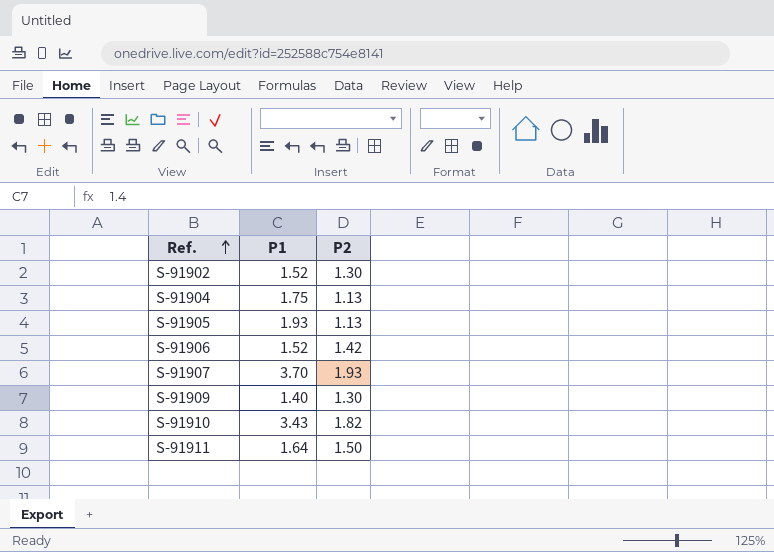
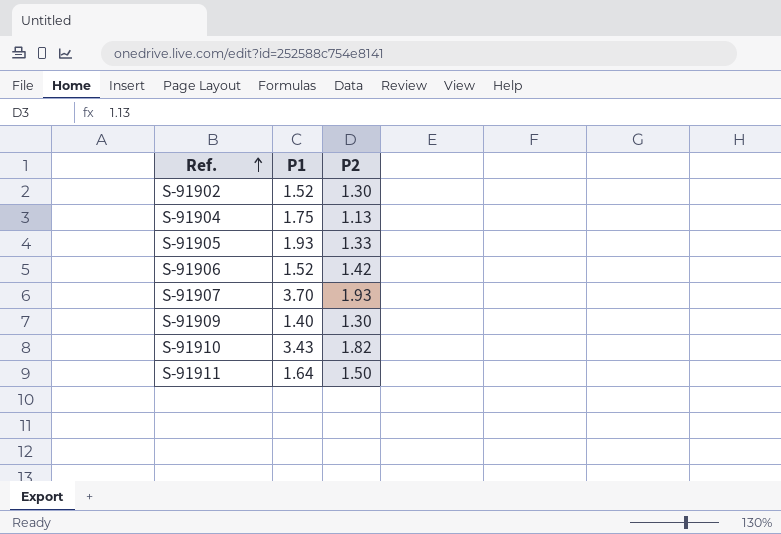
S-91905 | P2: 1.13 -> 1.33

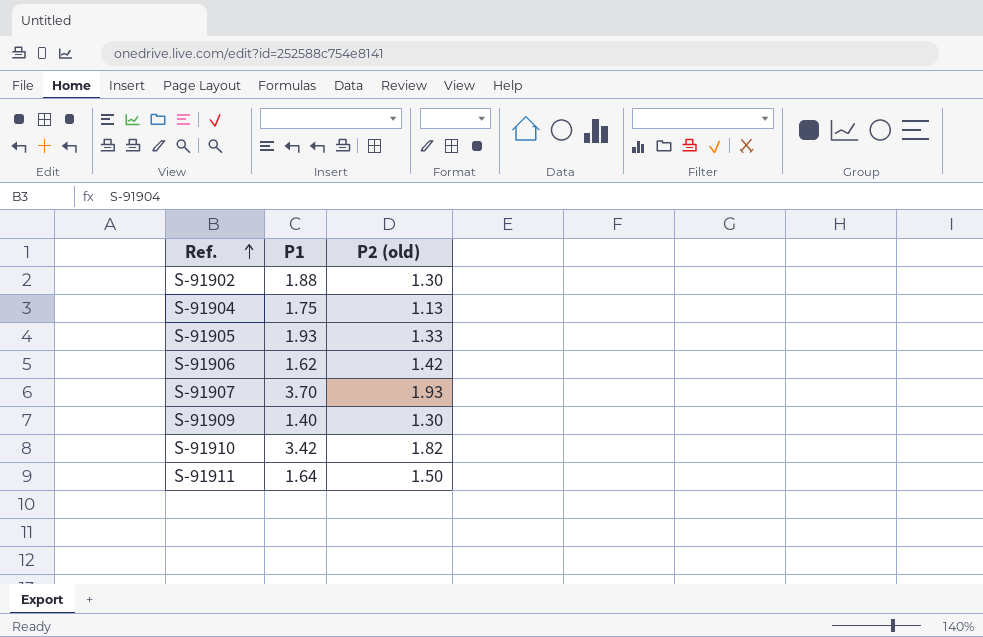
column name: P2 -> P2 (old)
S-91902 | P1: 1.52 -> 1.88
S-91906 | P1: 1.52 -> 1.62
S-91910 | P1: 3.43 -> 3.42

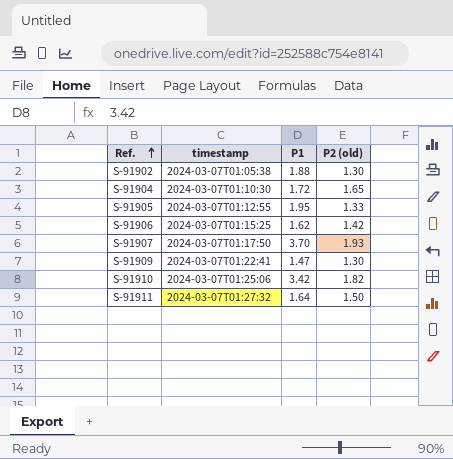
column timestamp | position: none -> 2
S-91904 | P1: 1.75 -> 1.72
S-91904 | P2 (old): 1.13 -> 1.65
S-91905 | P1: 1.93 -> 1.95
S-91909 | P1: 1.40 -> 1.47

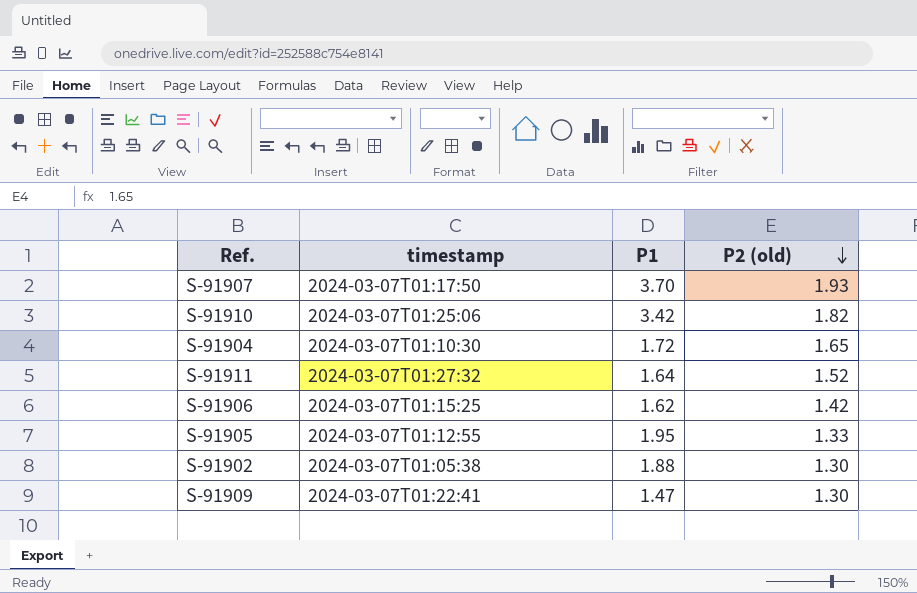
row order: Ref. ascending -> P2 (old) descending
S-91911 | P2 (old): 1.50 -> 1.52

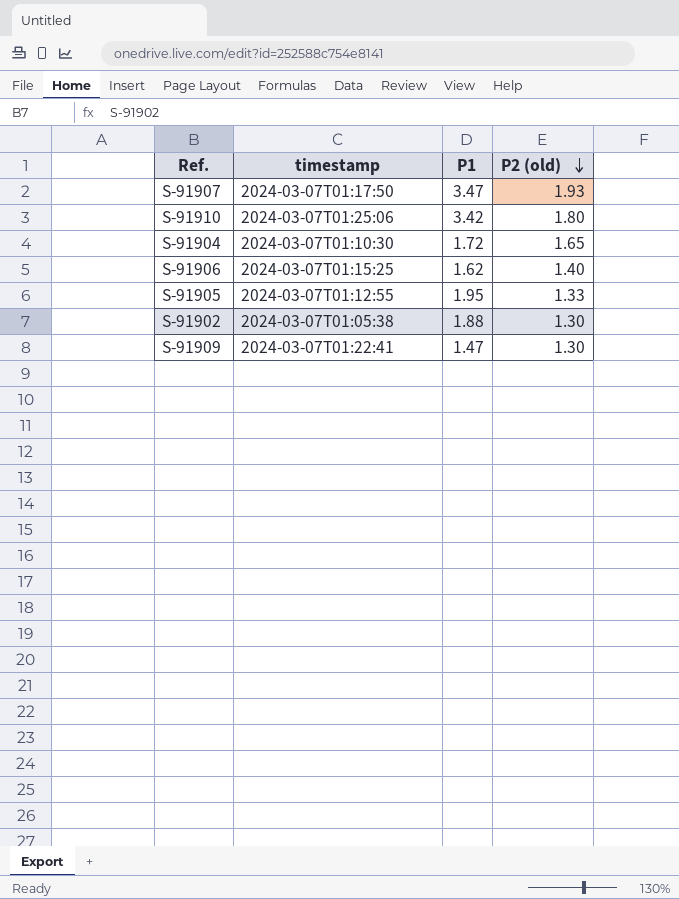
row S-91911: 2024-03-07T01:27:32 | 1.64 | 1.52 -> none
S-91907 | P1: 3.70 -> 3.47
S-91910 | P2 (old): 1.82 -> 1.80
S-91906 | P2 (old): 1.42 -> 1.40

